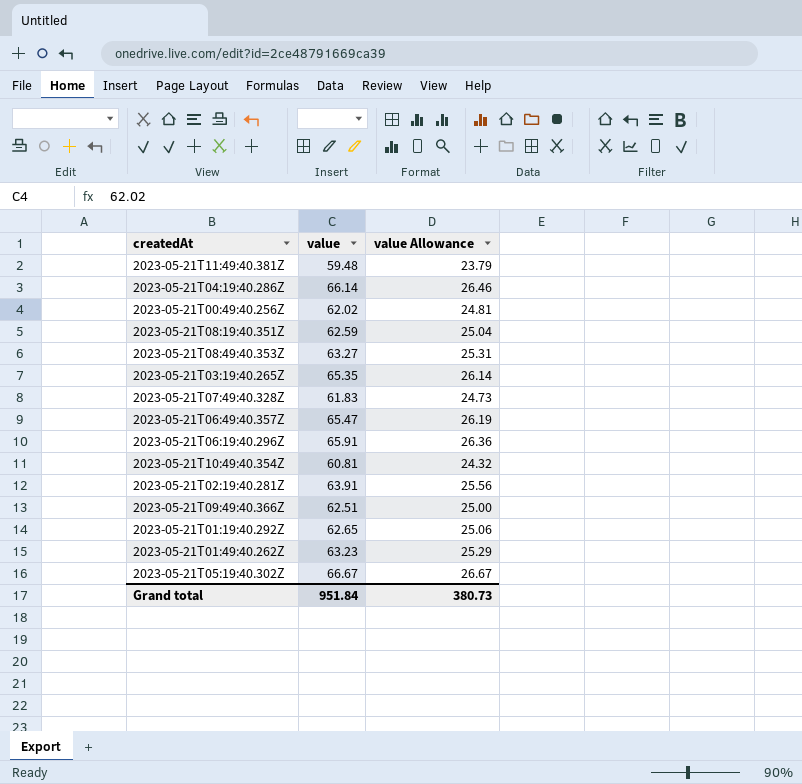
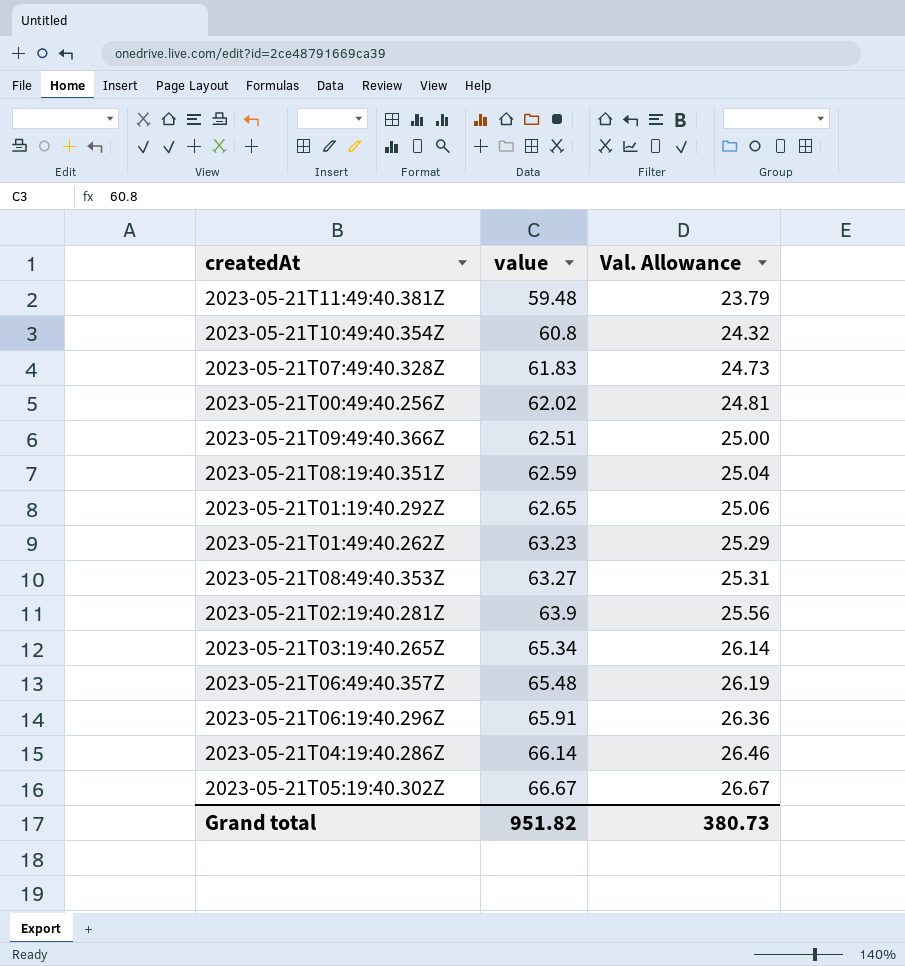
row order: none -> value ascending
column name: value Allowance -> Val. Allowance
2023-05-21T10:49:40.354Z | value: 60.81 -> 60.8
2023-05-21T02:19:40.281Z | value: 63.91 -> 63.9
2023-05-21T03:19:40.265Z | value: 65.35 -> 65.34
2023-05-21T06:49:40.357Z | value: 65.47 -> 65.48
Grand total | value: 951.84 -> 951.82

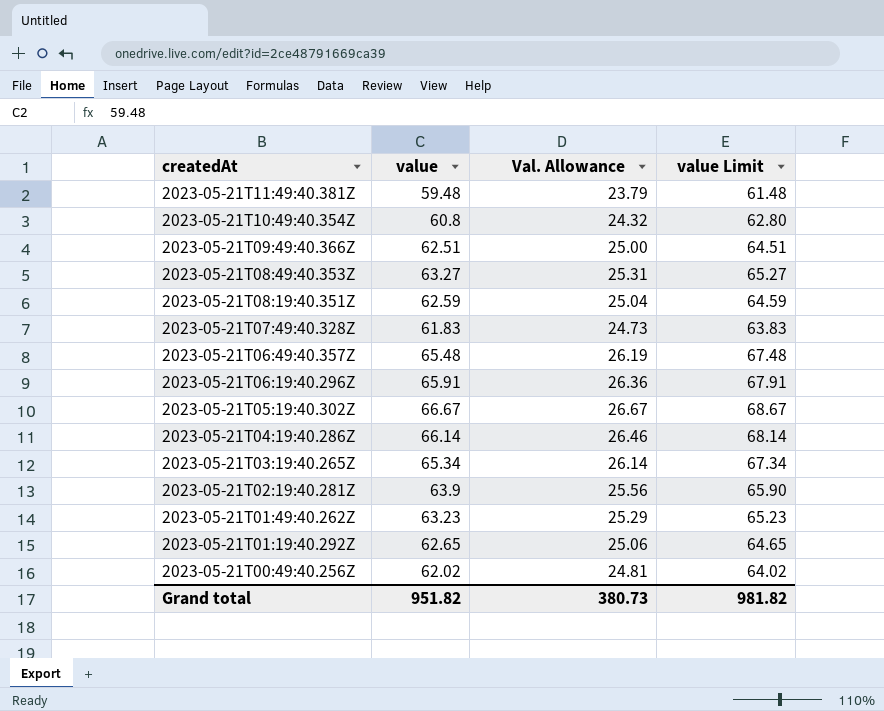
row order: value ascending -> createdAt descending
column value Limit | formula: none -> [value] + 2

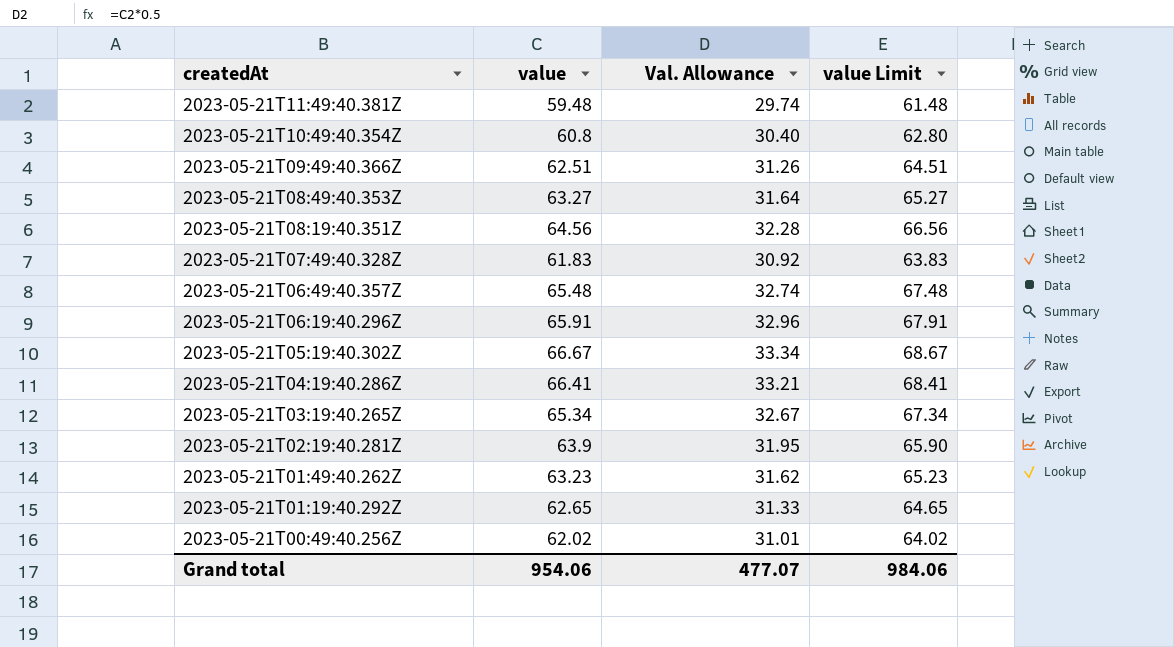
column Val. Allowance | formula: [value] * 0.4 -> [value] * 0.5
2023-05-21T08:19:40.351Z | value: 62.59 -> 64.56
2023-05-21T08:19:40.351Z | value Limit: 64.59 -> 66.56
2023-05-21T04:19:40.286Z | value: 66.14 -> 66.41
2023-05-21T04:19:40.286Z | value Limit: 68.14 -> 68.41
Grand total | value: 951.82 -> 954.06
Grand total | Val. Allowance: 380.73 -> 477.07
Grand total | value Limit: 981.82 -> 984.06

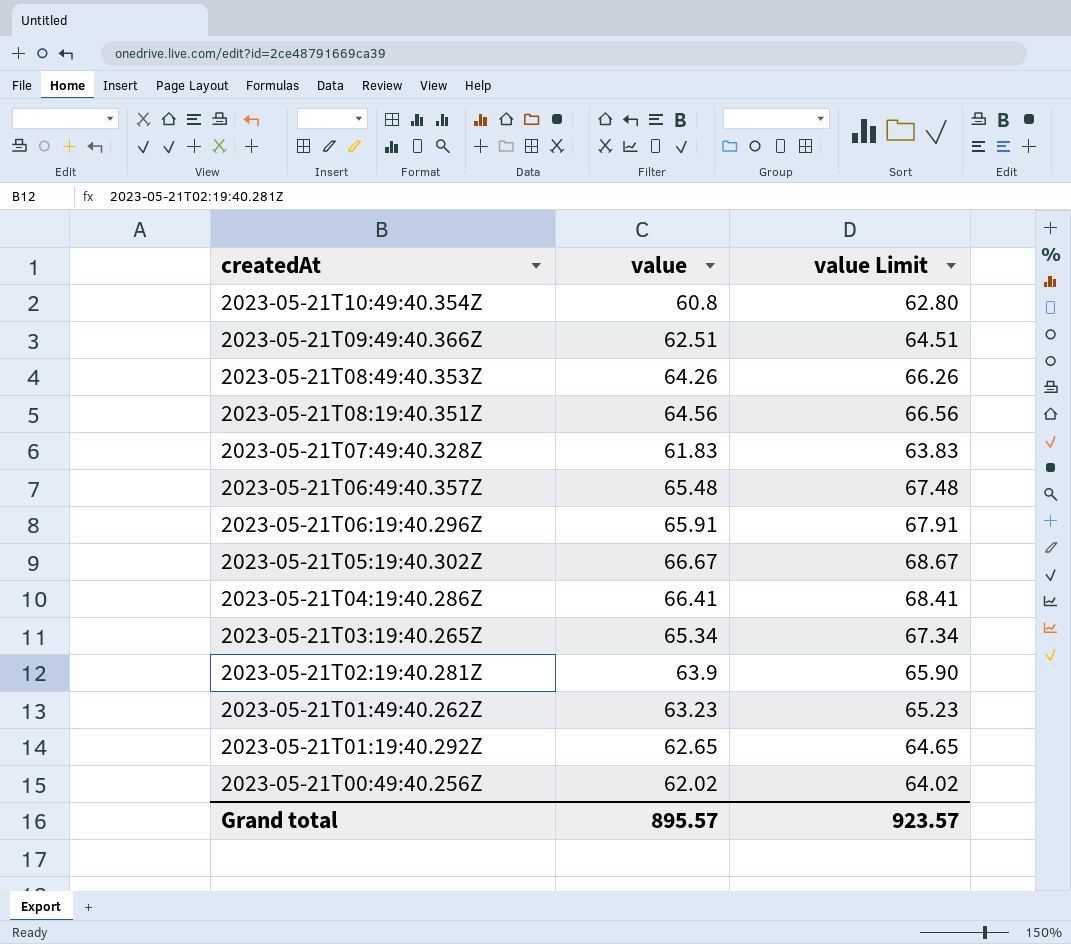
column Val. Allowance | formula: [value] * 0.5 -> none
row 2023-05-21T11:49:40.381Z: 59.48 | 29.74 | 61.48 -> none
2023-05-21T08:49:40.353Z | value: 63.27 -> 64.26
2023-05-21T08:49:40.353Z | value Limit: 65.27 -> 66.26
Grand total | value: 954.06 -> 895.57
Grand total | value Limit: 984.06 -> 923.57

